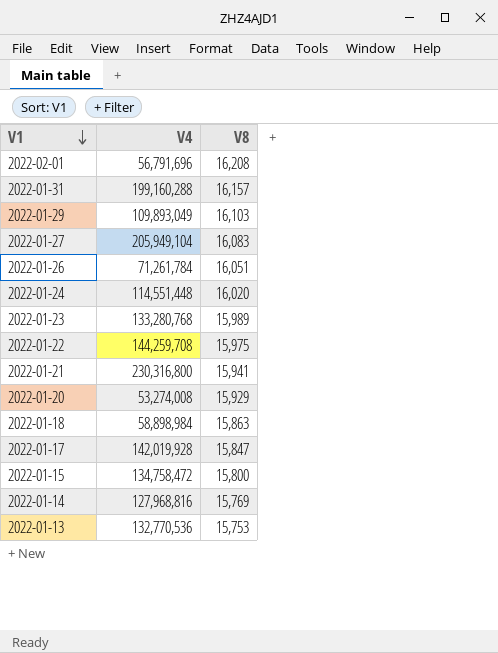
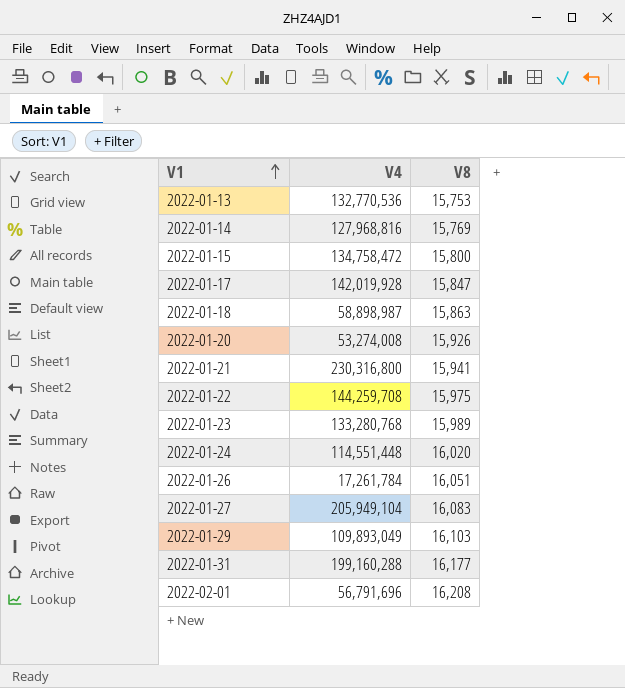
row order: V1 descending -> V1 ascending
2022-01-18 | V4: 58,898,984 -> 58,898,987
2022-01-20 | V8: 15,929 -> 15,926
2022-01-26 | V4: 71,261,784 -> 17,261,784
2022-01-31 | V8: 16,157 -> 16,177

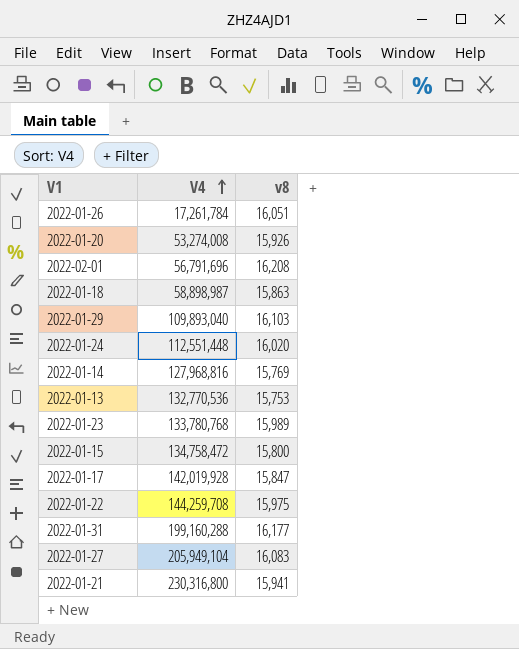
row order: V1 ascending -> V4 ascending
column name: V8 -> v8
2022-01-29 | V4: 109,893,049 -> 109,893,040
2022-01-24 | V4: 114,551,448 -> 112,551,448
2022-01-23 | V4: 133,280,768 -> 133,780,768

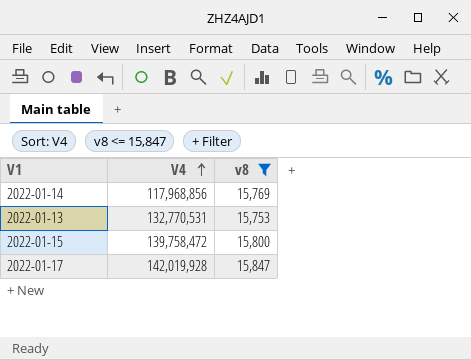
filter: none -> v8 <= 15,847
2022-01-14 | V4: 127,968,816 -> 117,968,856
2022-01-13 | V4: 132,770,536 -> 132,770,531
2022-01-15 | V4: 134,758,472 -> 139,758,472

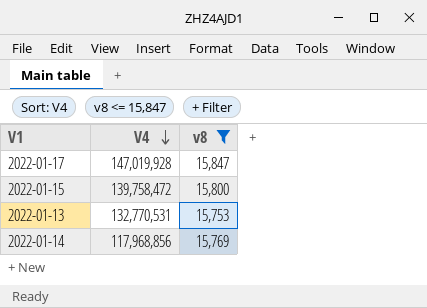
row order: V4 ascending -> V4 descending
2022-01-17 | V4: 142,019,928 -> 147,019,928

